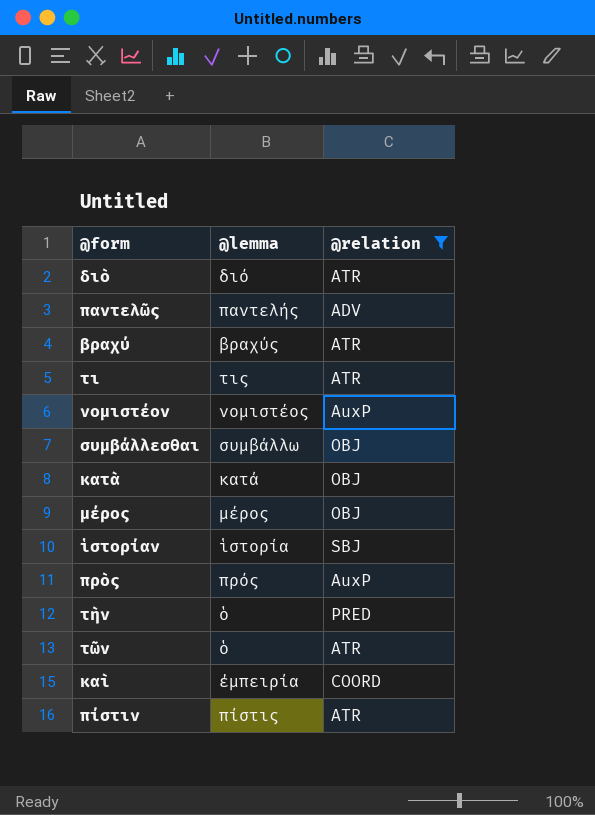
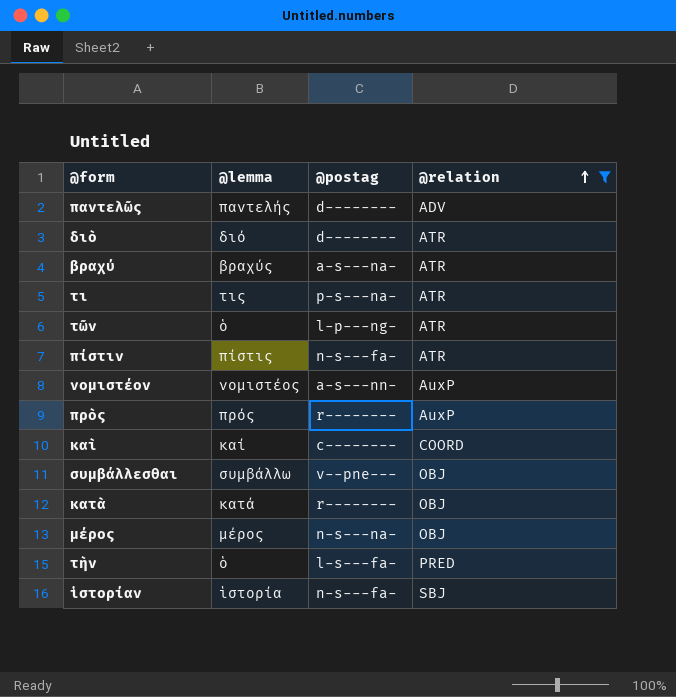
row order: none -> @relation ascending
column @postag | position: none -> 3
καὶ | @lemma: ἐμπειρία -> καί

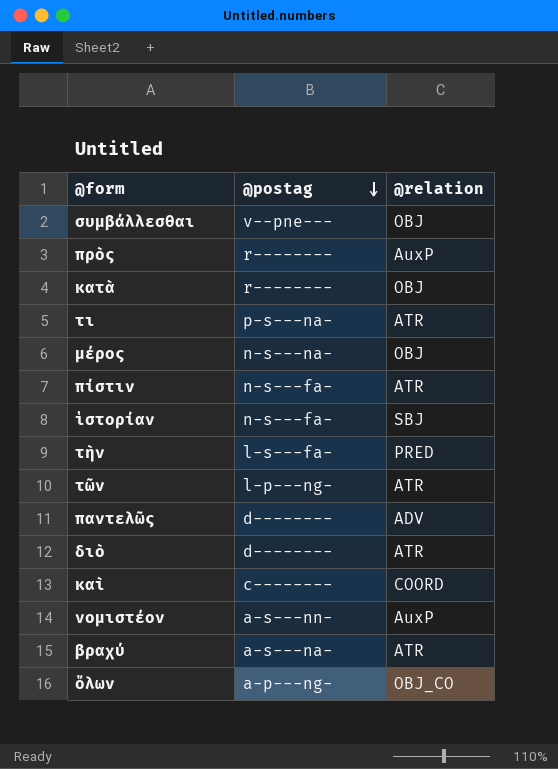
filter: @relation != OBJ_CO -> none
row order: @relation ascending -> @postag descending
column @lemma | position: 2 -> none

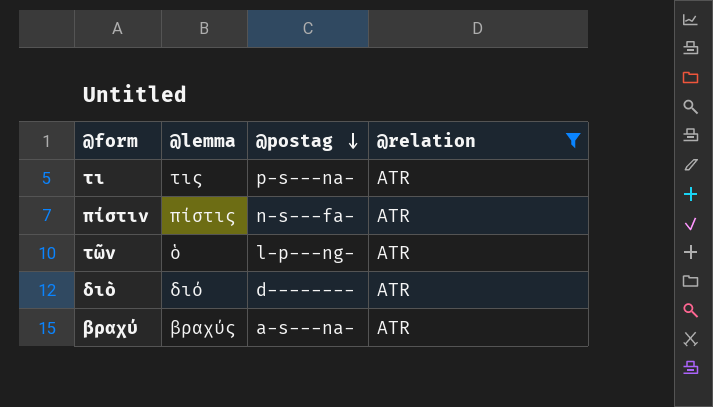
filter: none -> @relation = ATR
column @lemma | position: none -> 2

